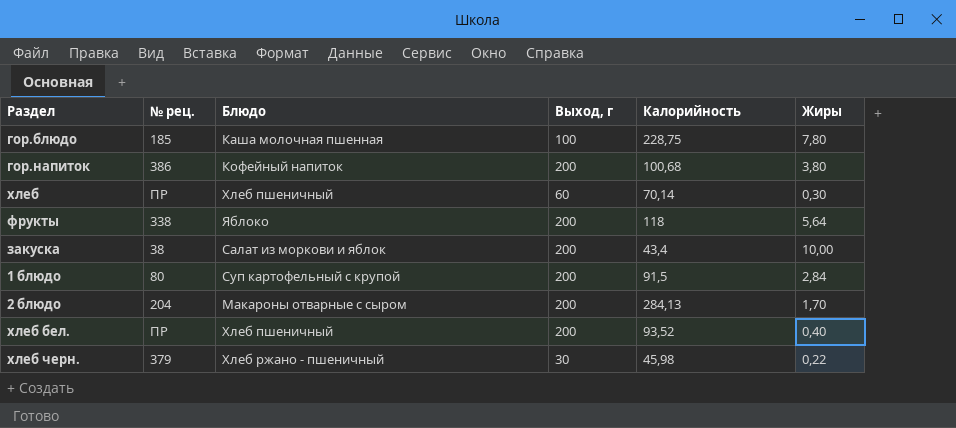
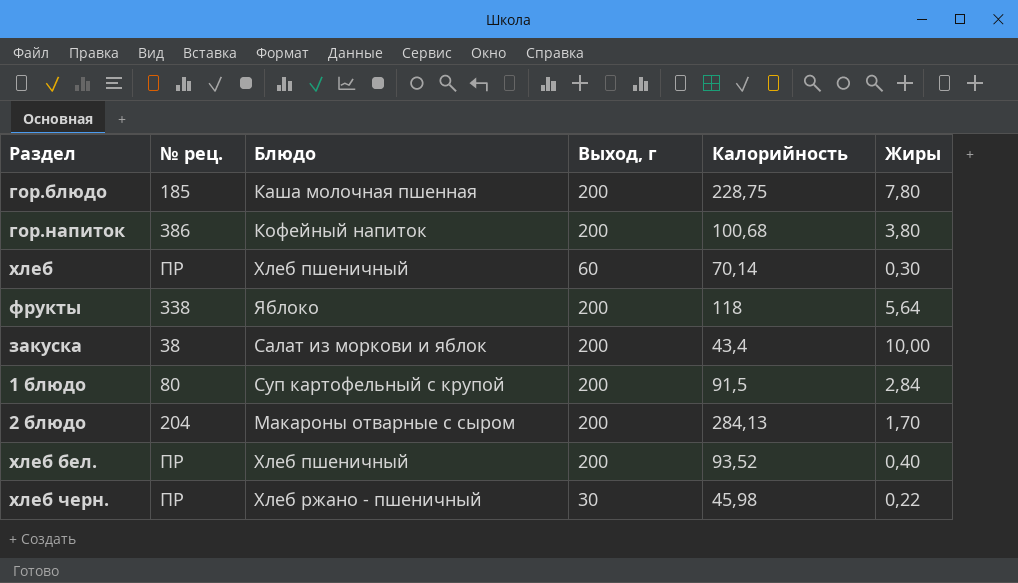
гор.блюдо | Выход, г: 100 -> 200
хлеб черн. | № рец.: 379 -> ПР

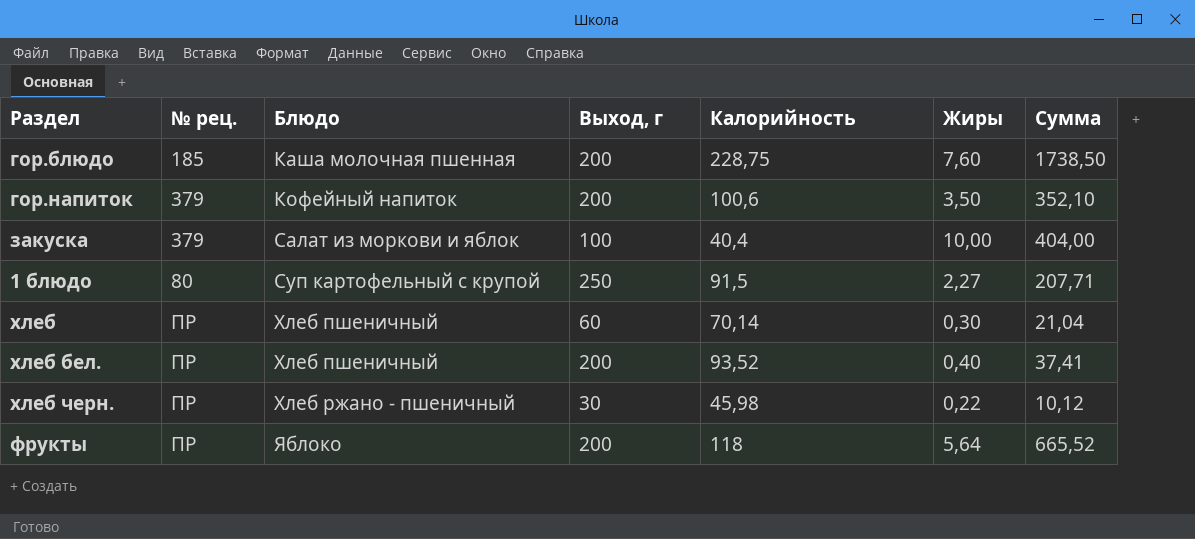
row order: none -> Блюдо ascending
column Сумма | formula: none -> [Калорийность] * [Жиры]
row 2 блюдо: 204 | Макароны отварные с сыром | 200 | 284,13 | 1,70 -> none
гор.блюдо | Жиры: 7,80 -> 7,60
гор.напиток | № рец.: 386 -> 379
гор.напиток | Калорийность: 100,68 -> 100,6
гор.напиток | Жиры: 3,80 -> 3,50
закуска | № рец.: 38 -> 379
закуска | Выход, г: 200 -> 100
закуска | Калорийность: 43,4 -> 40,4
1 блюдо | Выход, г: 200 -> 250
1 блюдо | Жиры: 2,84 -> 2,27
фрукты | № рец.: 338 -> ПР

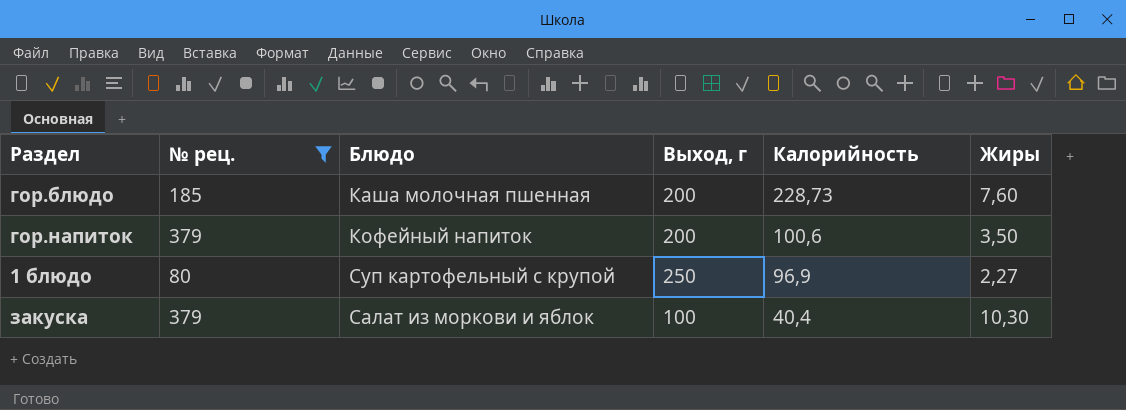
filter: none -> № рец. != ПР
row order: Блюдо ascending -> Калорийность descending
column Сумма | formula: [Калорийность] * [Жиры] -> none
гор.блюдо | Калорийность: 228,75 -> 228,73
1 блюдо | Калорийность: 91,5 -> 96,9
закуска | Жиры: 10,00 -> 10,30

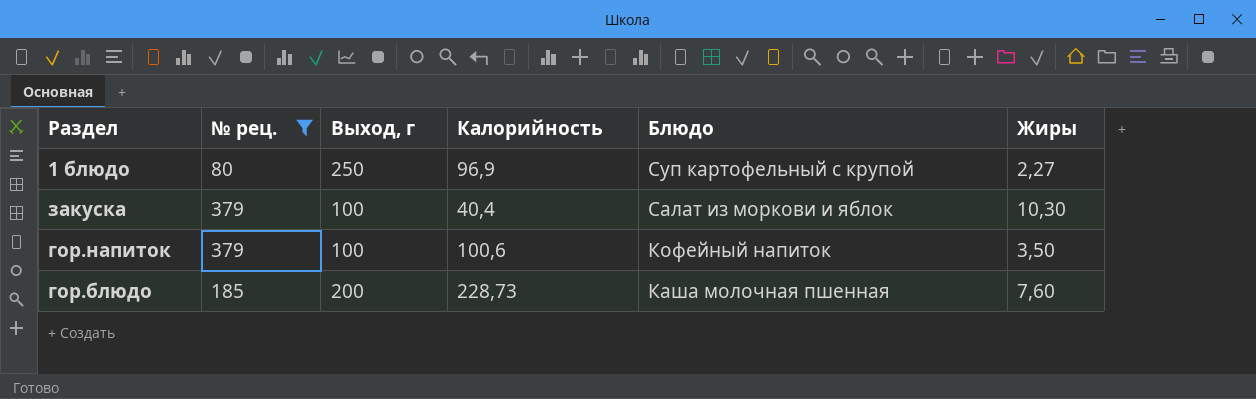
row order: Калорийность descending -> Блюдо descending
column Блюдо | position: 3 -> 5
гор.напиток | Выход, г: 200 -> 100

